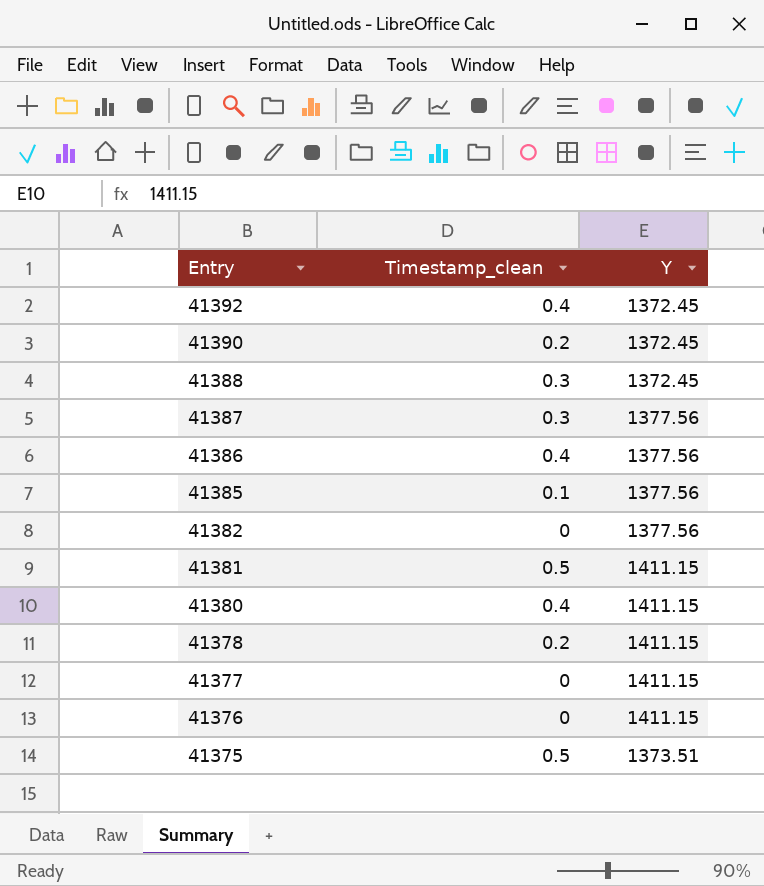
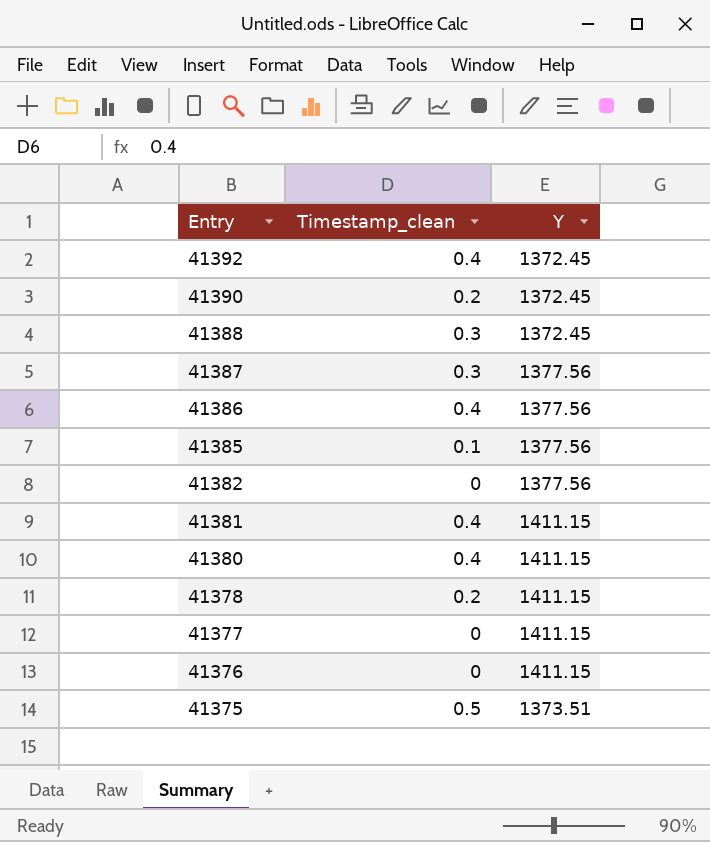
41381 | Timestamp_clean: 0.5 -> 0.4

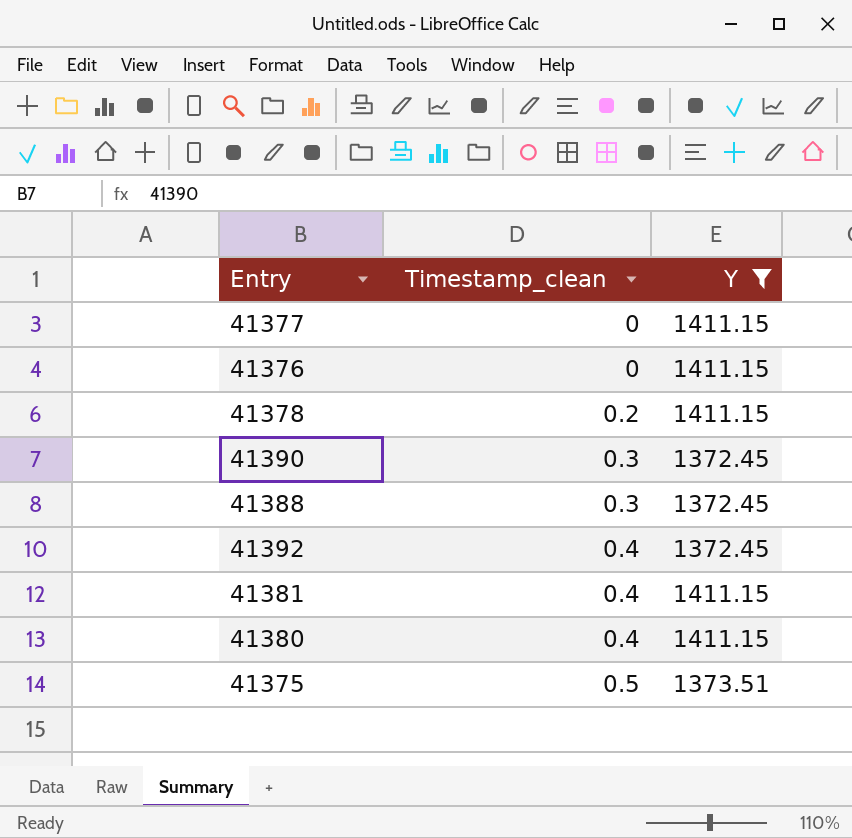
filter: none -> Y != 1377.56
row order: Entry descending -> Timestamp_clean ascending
41390 | Timestamp_clean: 0.2 -> 0.3

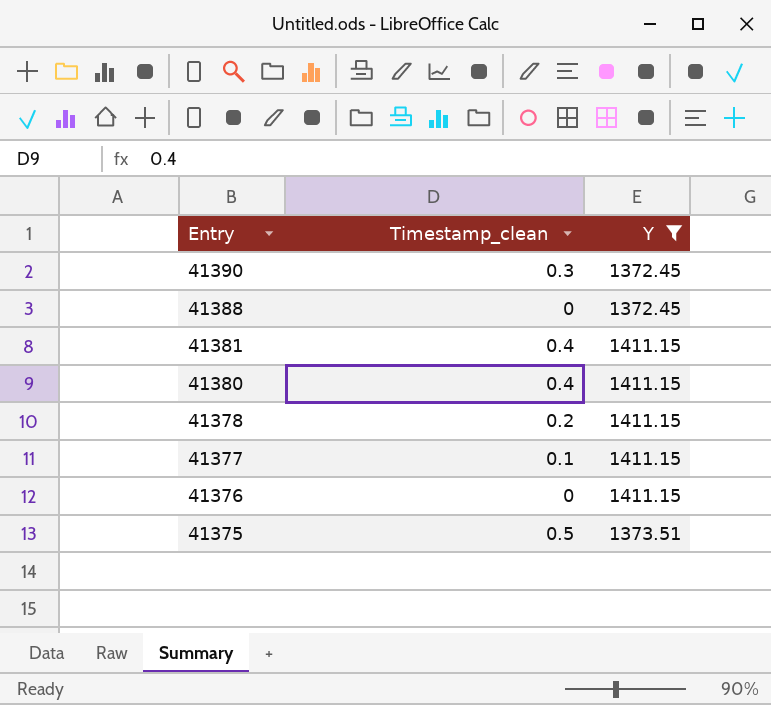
row order: Timestamp_clean ascending -> Entry descending
row 41392: 0.4 | 1372.45 -> none
41388 | Timestamp_clean: 0.3 -> 0
41377 | Timestamp_clean: 0 -> 0.1

